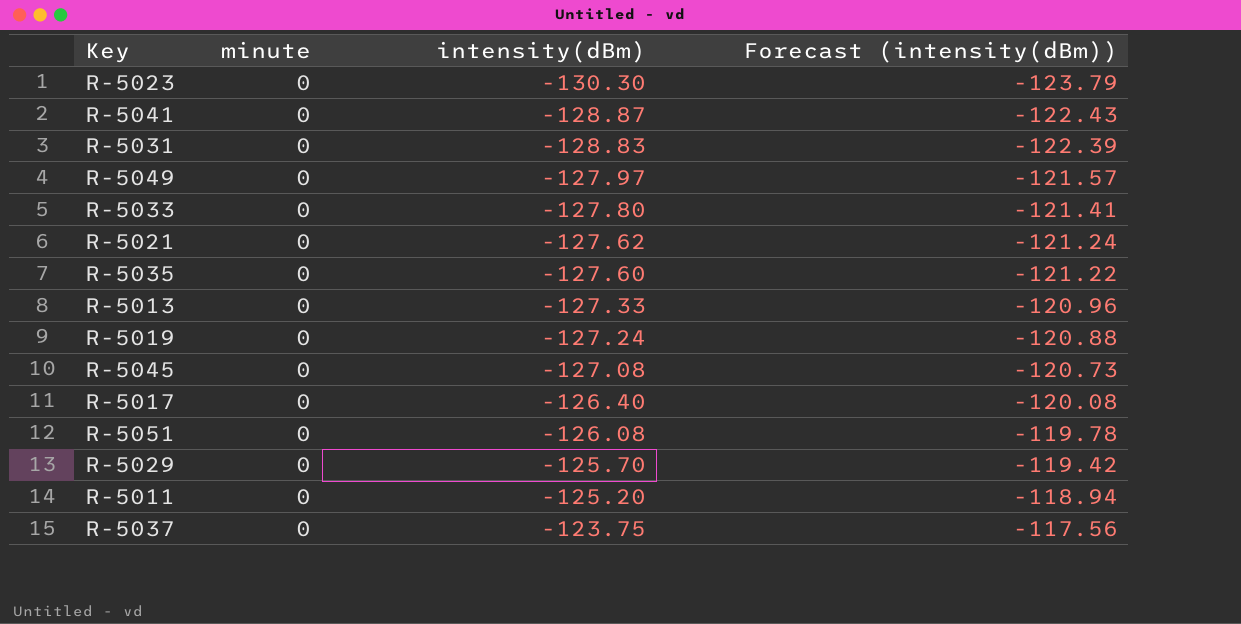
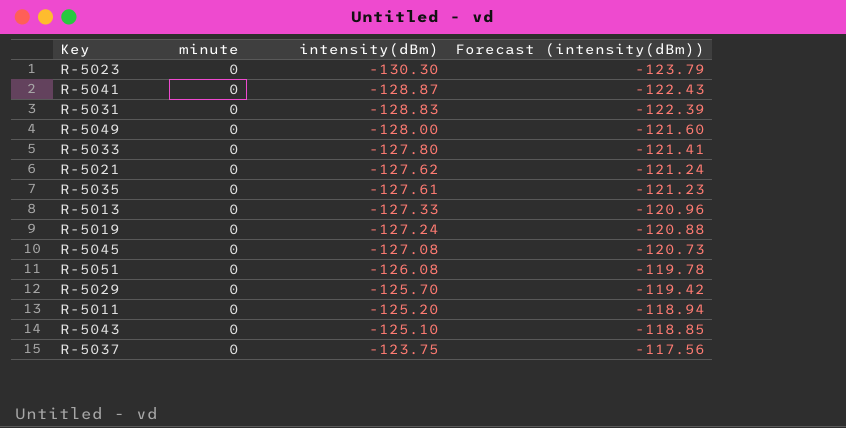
row R-5017: 0 | -126.40 | -120.08 -> none
R-5049 | intensity(dBm): -127.97 -> -128.00
R-5049 | Forecast (intensity(dBm)): -121.57 -> -121.60
R-5035 | intensity(dBm): -127.60 -> -127.61
R-5035 | Forecast (intensity(dBm)): -121.22 -> -121.23
row R-5043: none -> 0 | -125.10 | -118.85

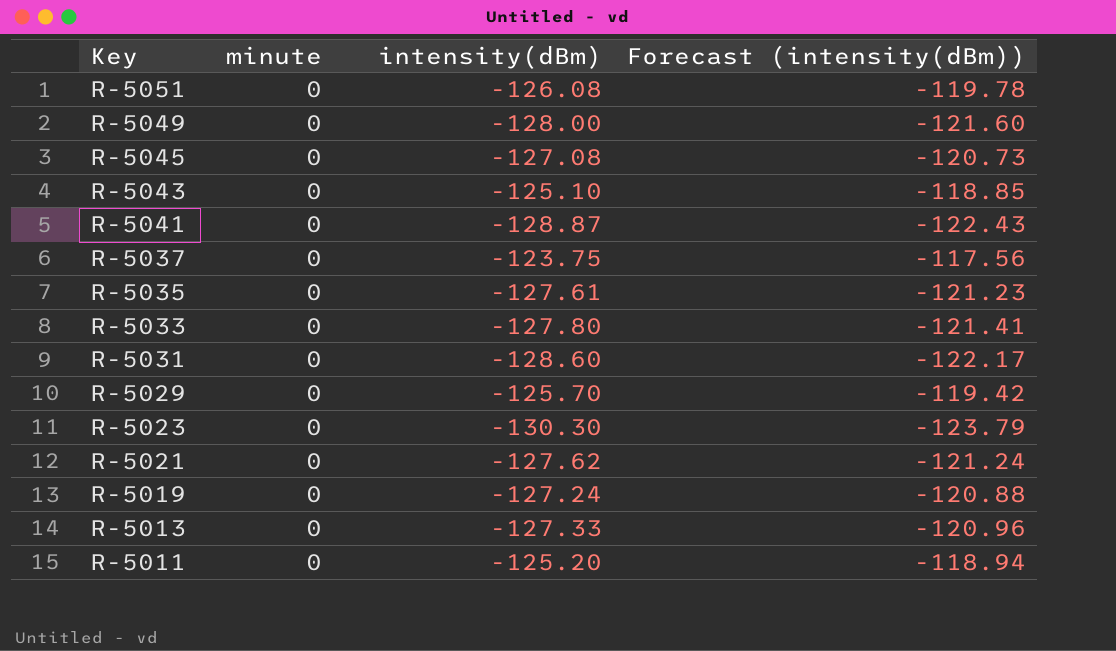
row order: intensity(dBm) ascending -> Key descending
R-5031 | intensity(dBm): -128.83 -> -128.60
R-5031 | Forecast (intensity(dBm)): -122.39 -> -122.17

